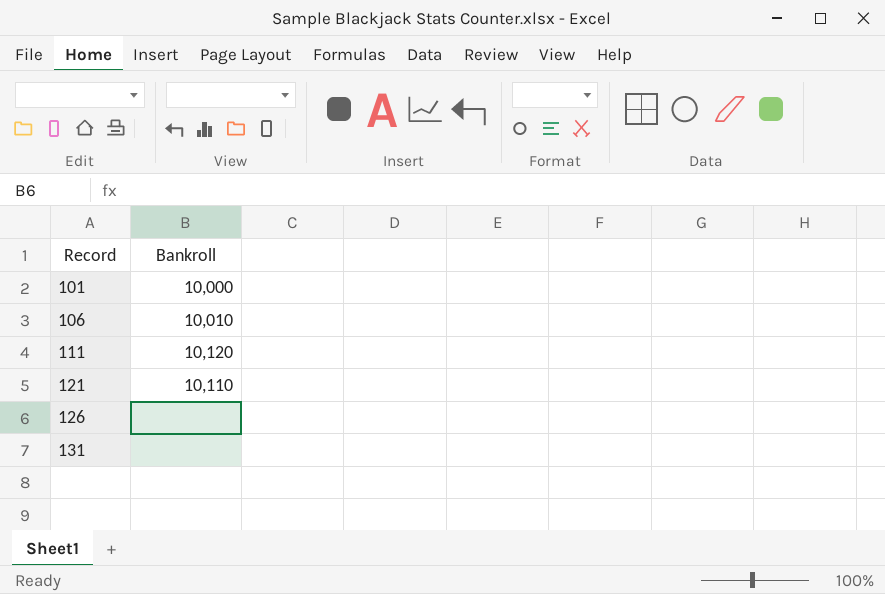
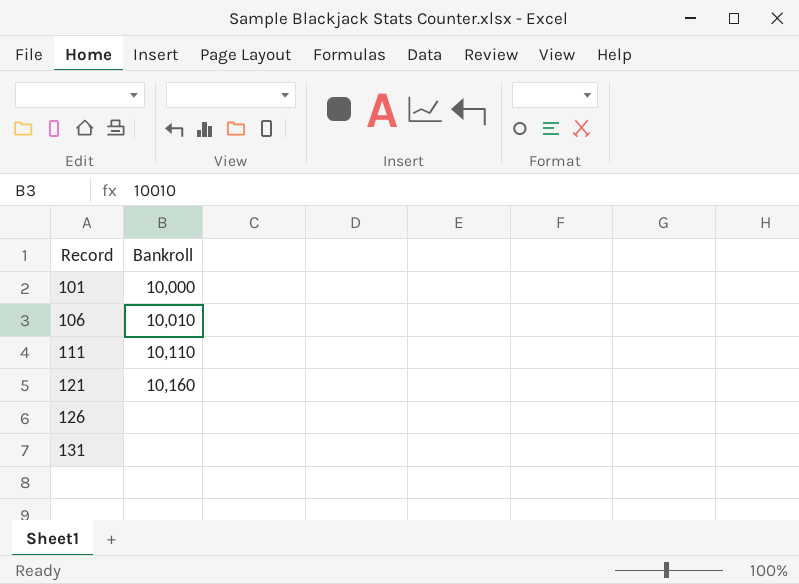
111 | Bankroll: 10,120 -> 10,110
121 | Bankroll: 10,110 -> 10,160

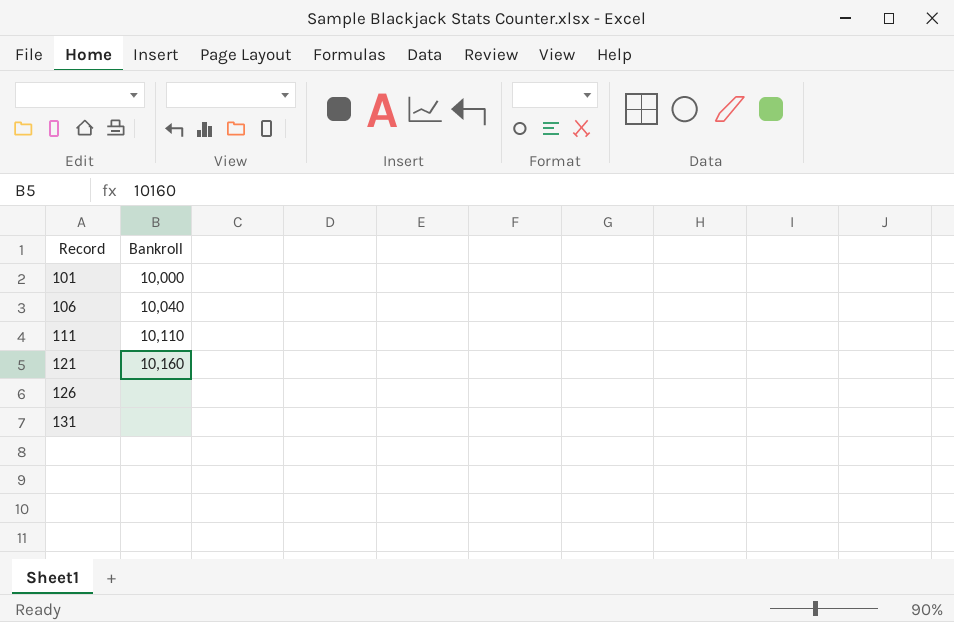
106 | Bankroll: 10,010 -> 10,040

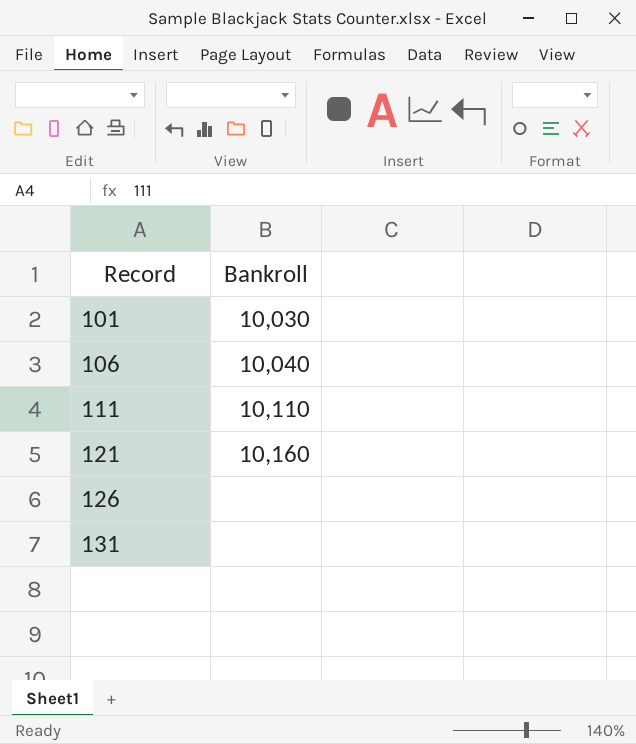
101 | Bankroll: 10,000 -> 10,030

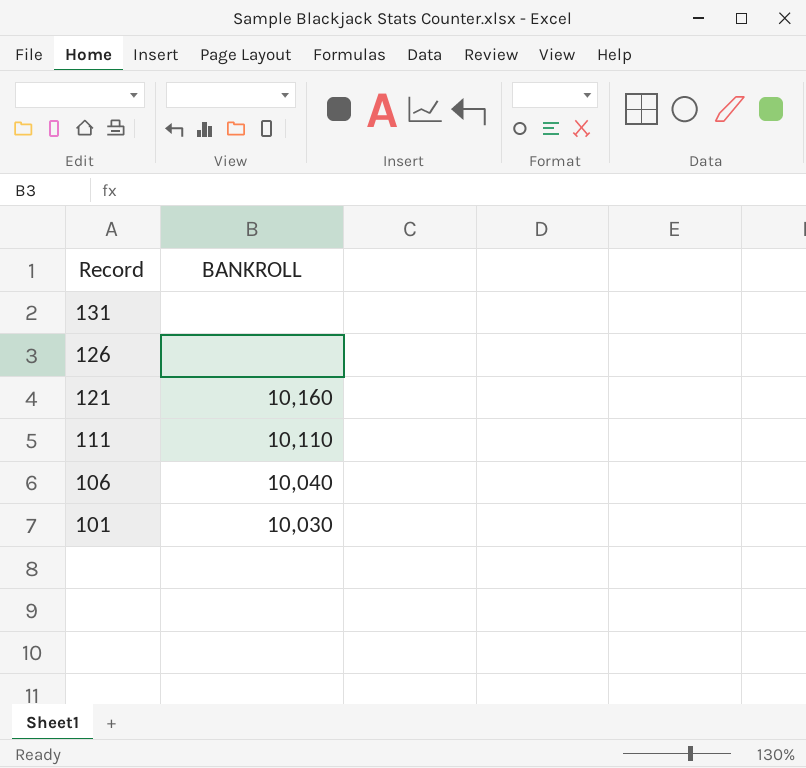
row order: Record ascending -> Record descending
column name: Bankroll -> BANKROLL

